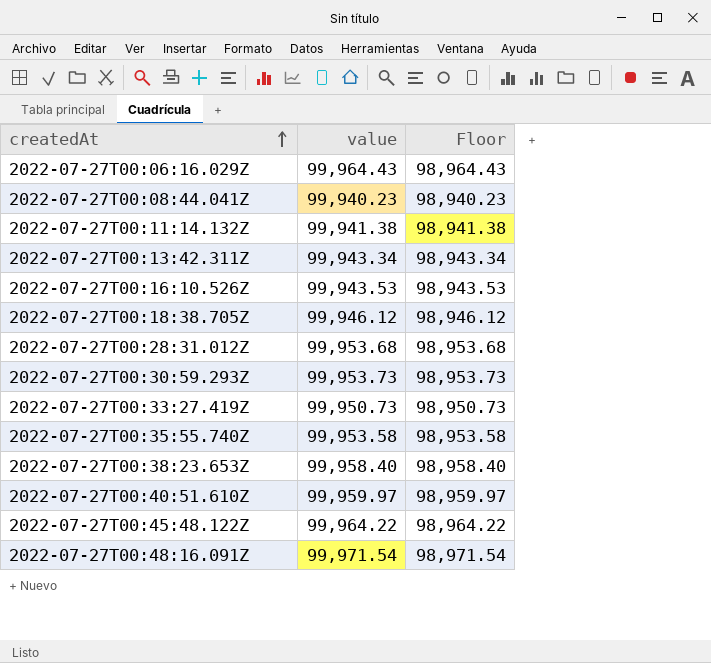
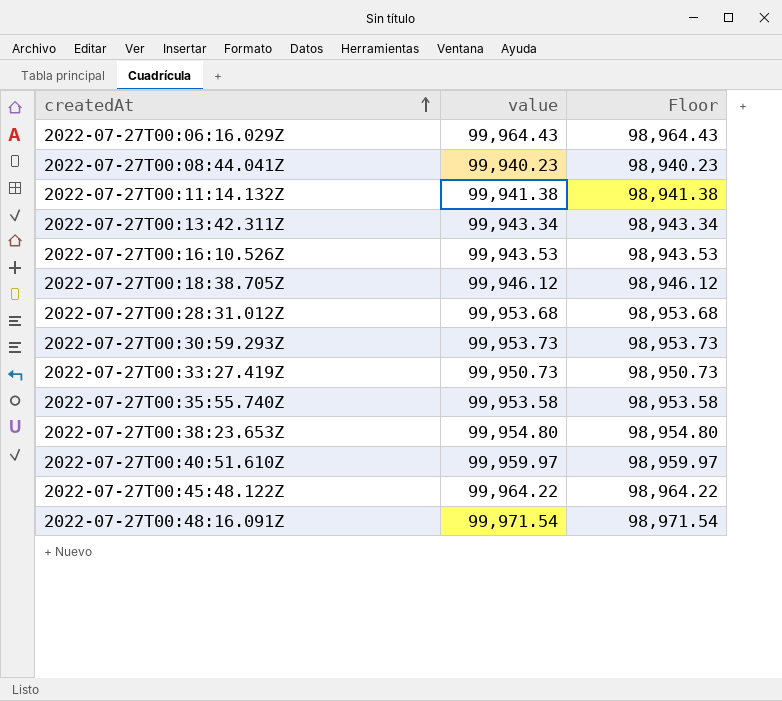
2022-07-27T00:38:23.653Z | value: 99,958.40 -> 99,954.80
2022-07-27T00:38:23.653Z | Floor: 98,958.40 -> 98,954.80

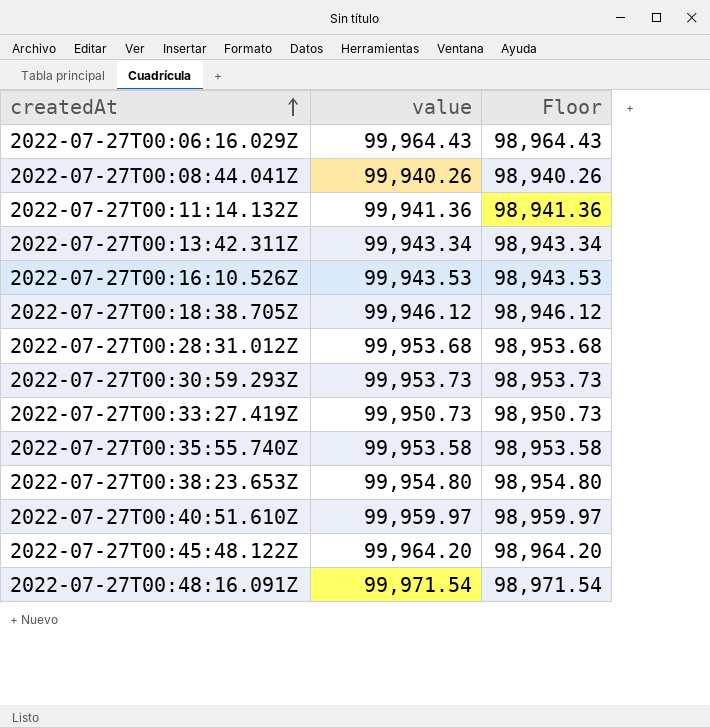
2022-07-27T00:08:44.041Z | value: 99,940.23 -> 99,940.26
2022-07-27T00:08:44.041Z | Floor: 98,940.23 -> 98,940.26
2022-07-27T00:11:14.132Z | value: 99,941.38 -> 99,941.36
2022-07-27T00:11:14.132Z | Floor: 98,941.38 -> 98,941.36
2022-07-27T00:45:48.122Z | value: 99,964.22 -> 99,964.20
2022-07-27T00:45:48.122Z | Floor: 98,964.22 -> 98,964.20

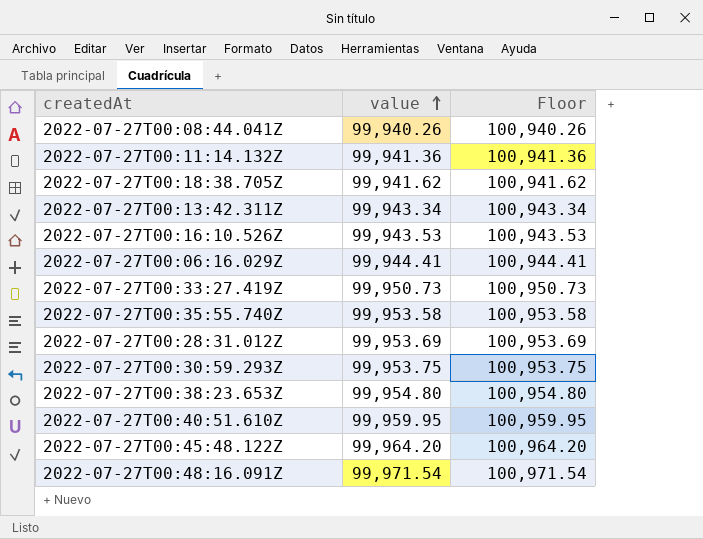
row order: createdAt ascending -> value ascending
column Floor | formula: [value] - 1000 -> [value] + 1000
2022-07-27T00:18:38.705Z | value: 99,946.12 -> 99,941.62
2022-07-27T00:06:16.029Z | value: 99,964.43 -> 99,944.41
2022-07-27T00:28:31.012Z | value: 99,953.68 -> 99,953.69
2022-07-27T00:30:59.293Z | value: 99,953.73 -> 99,953.75
2022-07-27T00:40:51.610Z | value: 99,959.97 -> 99,959.95

